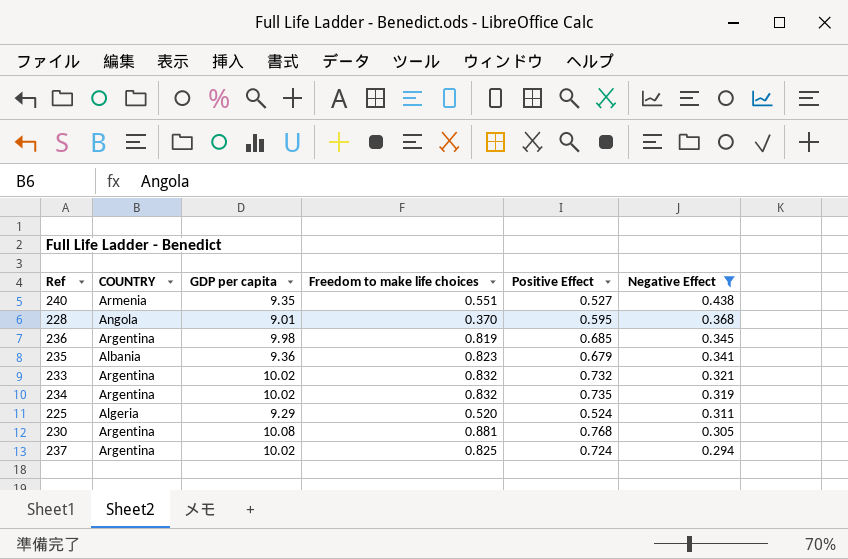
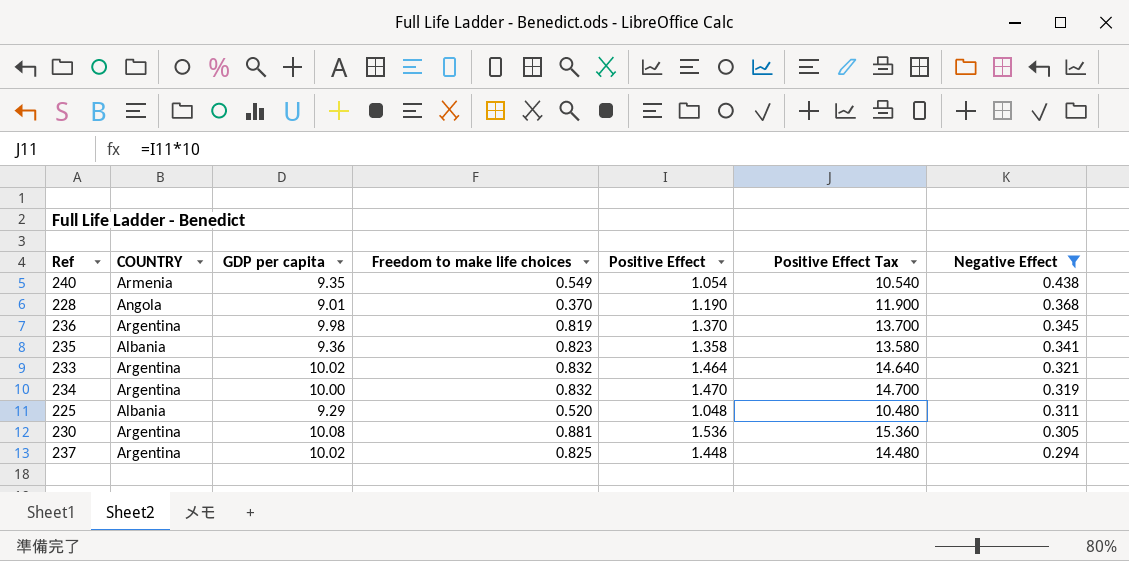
column Positive Effect Tax | formula: none -> [Positive Effect] * 10
240 | Freedom to make life choices: 0.551 -> 0.549
240 | Positive Effect: 0.527 -> 1.054
228 | Positive Effect: 0.595 -> 1.190
236 | Positive Effect: 0.685 -> 1.370
235 | Positive Effect: 0.679 -> 1.358
233 | Positive Effect: 0.732 -> 1.464
234 | GDP per capita: 10.02 -> 10.00
234 | Positive Effect: 0.735 -> 1.470
225 | COUNTRY: Algeria -> Albania
225 | Positive Effect: 0.524 -> 1.048
230 | Positive Effect: 0.768 -> 1.536
237 | Positive Effect: 0.724 -> 1.448

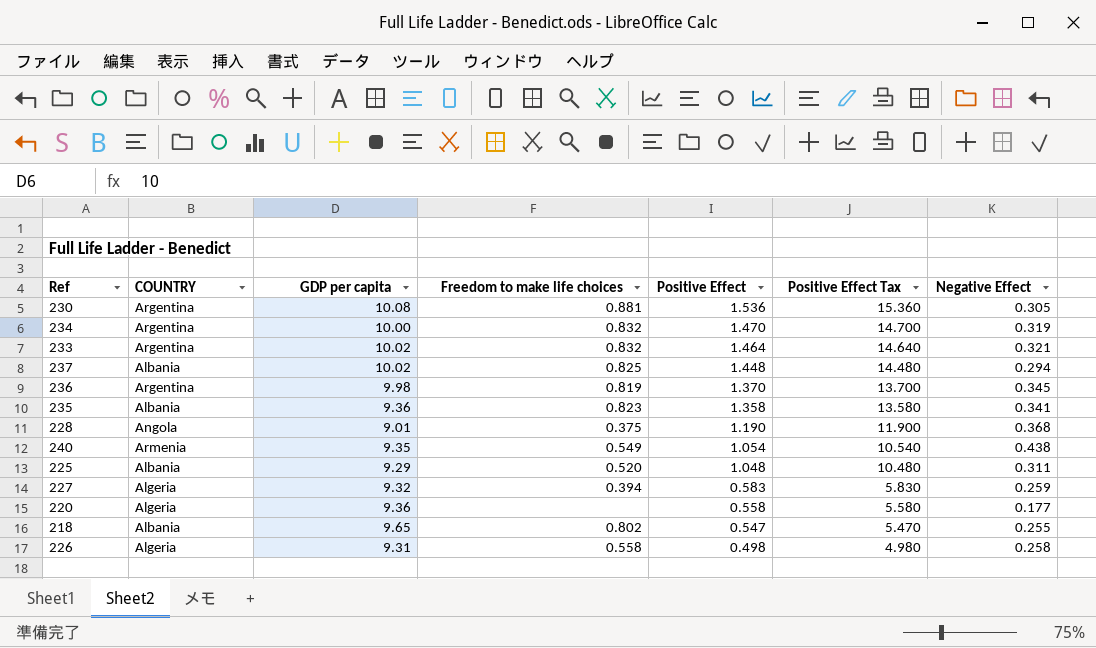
filter: Negative Effect >= 0.294 -> none
row order: Negative Effect descending -> Positive Effect descending
237 | COUNTRY: Argentina -> Albania
228 | Freedom to make life choices: 0.370 -> 0.375

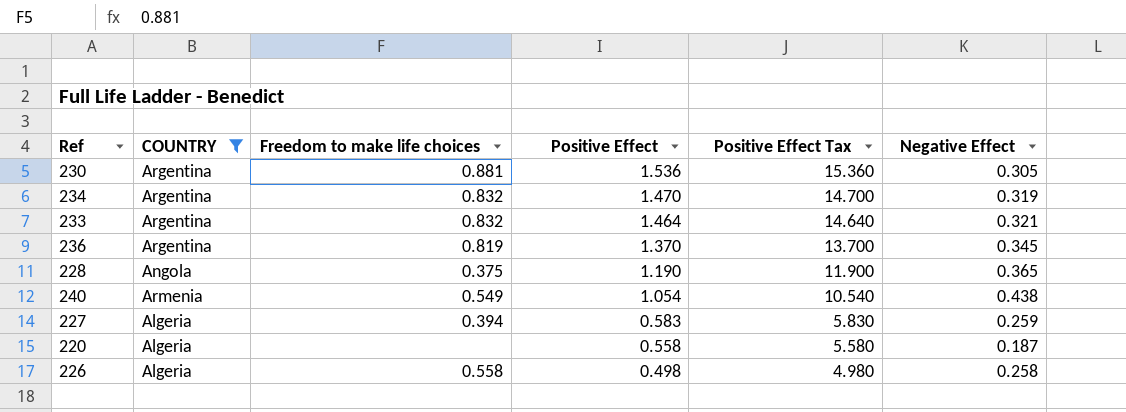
filter: none -> COUNTRY != Albania
column GDP per capita | position: 3 -> none
228 | Negative Effect: 0.368 -> 0.365
220 | Negative Effect: 0.177 -> 0.187

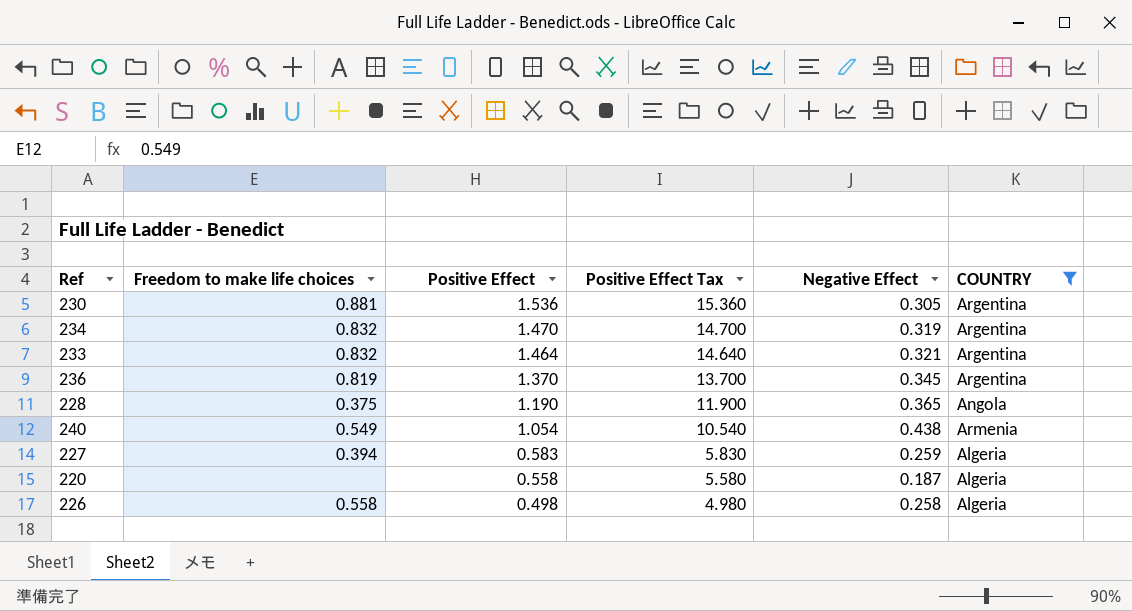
column COUNTRY | position: 2 -> 6

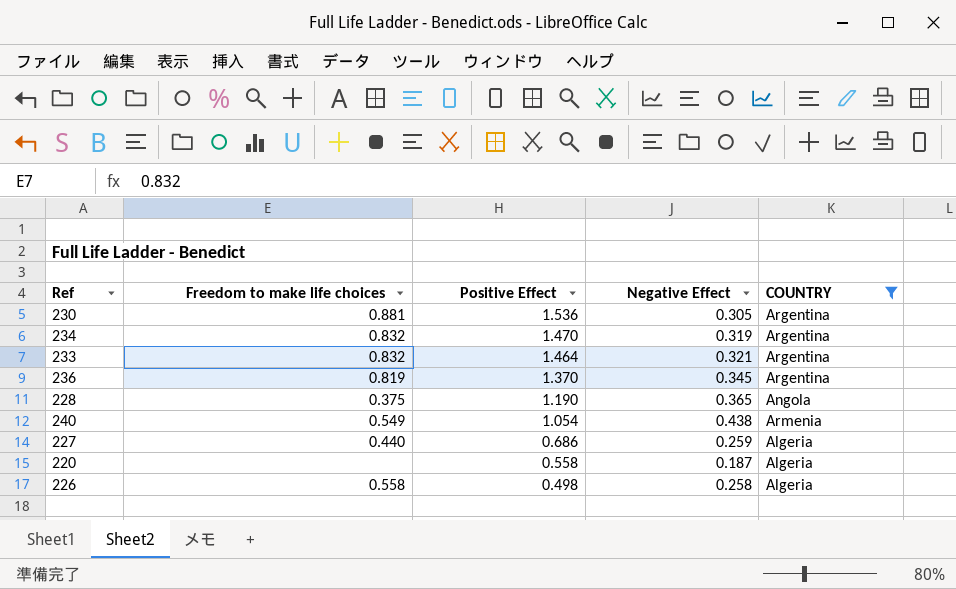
column Positive Effect Tax | formula: [Positive Effect] * 10 -> none
227 | Freedom to make life choices: 0.394 -> 0.440
227 | Positive Effect: 0.583 -> 0.686

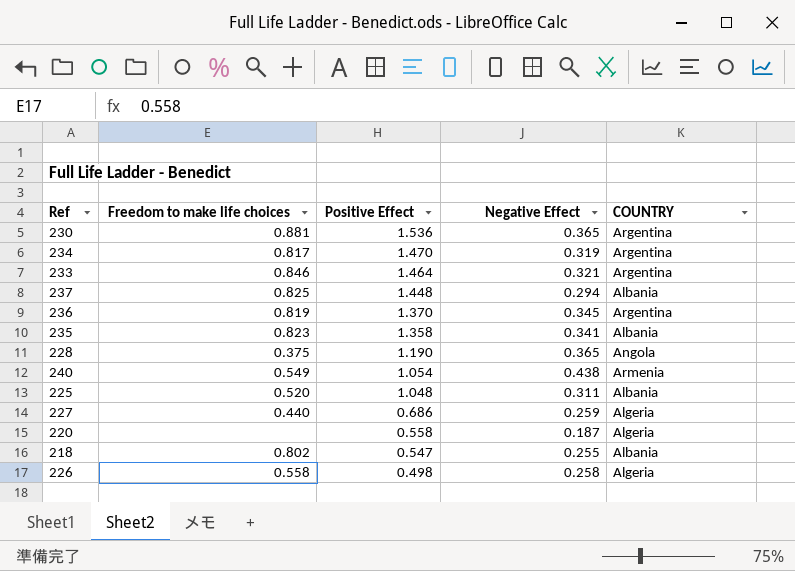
filter: COUNTRY != Albania -> none
230 | Negative Effect: 0.305 -> 0.365
234 | Freedom to make life choices: 0.832 -> 0.817
233 | Freedom to make life choices: 0.832 -> 0.846

